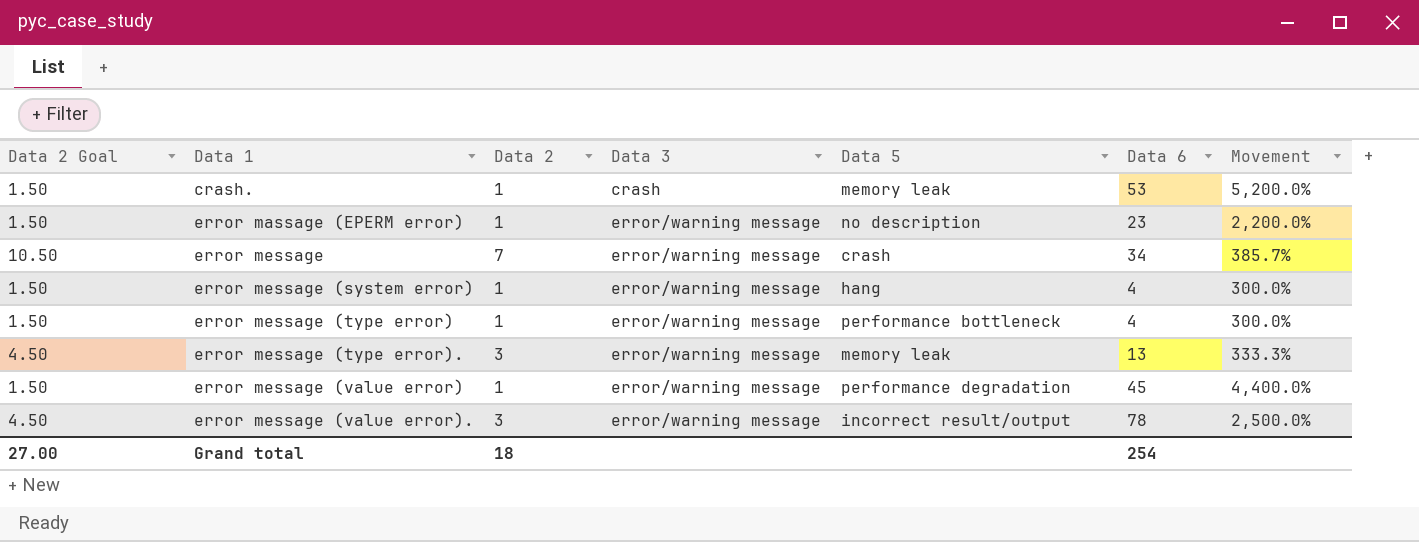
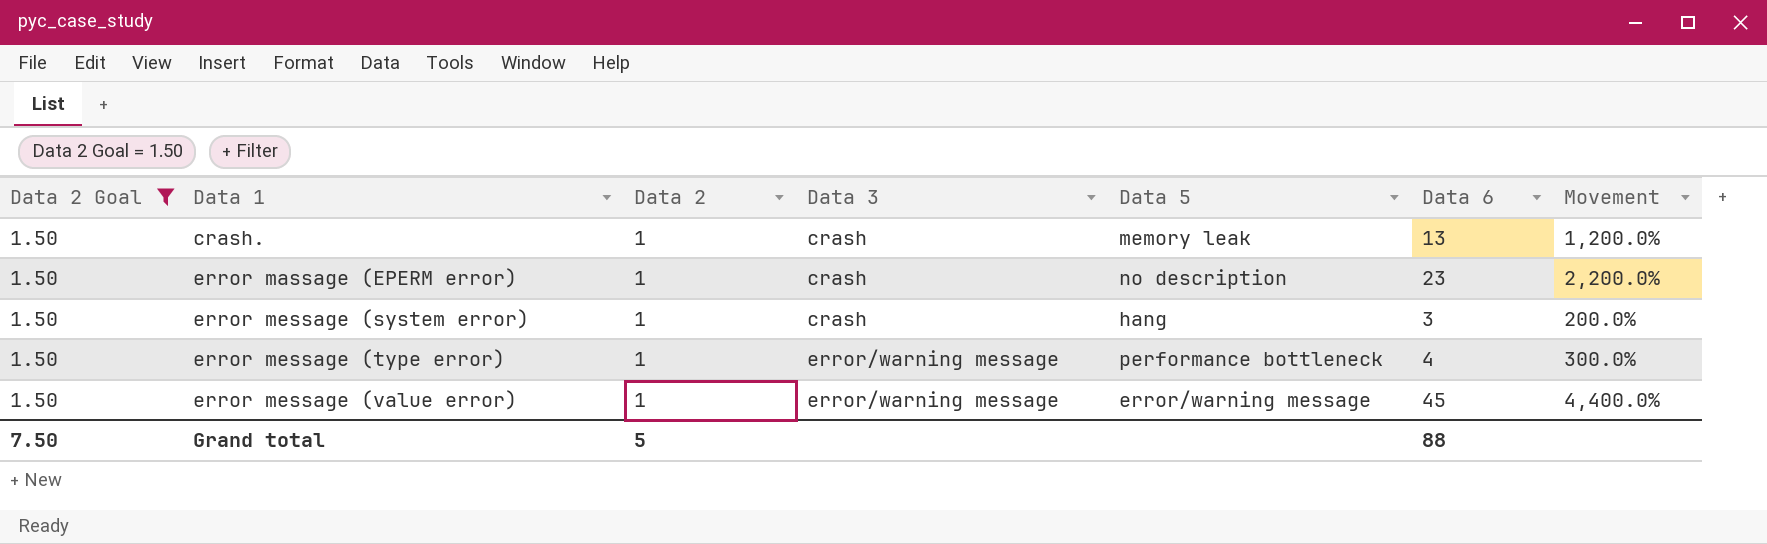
filter: none -> Data 2 Goal = 1.50
crash. | Data 6: 53 -> 13
crash. | Movement: 5,200.0% -> 1,200.0%
error massage (EPERM error) | Data 3: error/warning message -> crash
error message (system error) | Data 3: error/warning message -> crash
error message (system error) | Data 6: 4 -> 3
error message (system error) | Movement: 300.0% -> 200.0%
error message (value error) | Data 5: performance degradation -> error/warning message
Grand total | Data 2 Goal: 27.00 -> 7.50
Grand total | Data 2: 18 -> 5
Grand total | Data 6: 254 -> 88

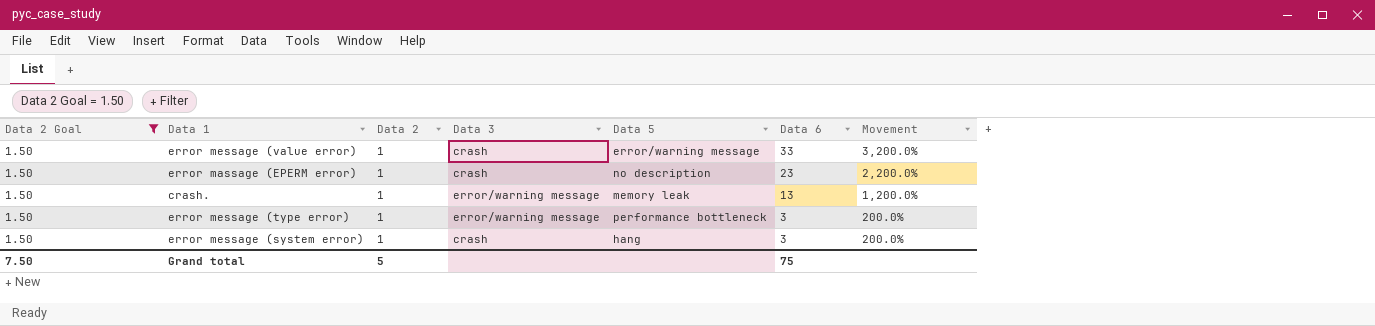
row order: Data 1 ascending -> Data 6 descending
error message (value error) | Data 3: error/warning message -> crash
error message (value error) | Data 6: 45 -> 33
error message (value error) | Movement: 4,400.0% -> 3,200.0%
crash. | Data 3: crash -> error/warning message
error message (type error) | Data 6: 4 -> 3
error message (type error) | Movement: 300.0% -> 200.0%
Grand total | Data 6: 88 -> 75

